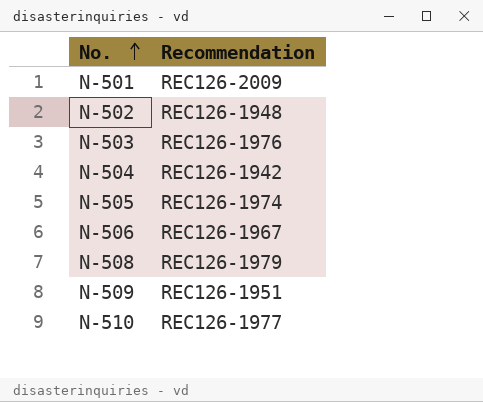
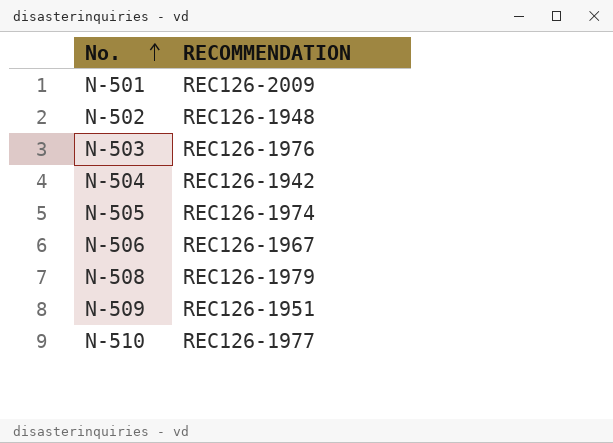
column name: Recommendation -> RECOMMENDATION

